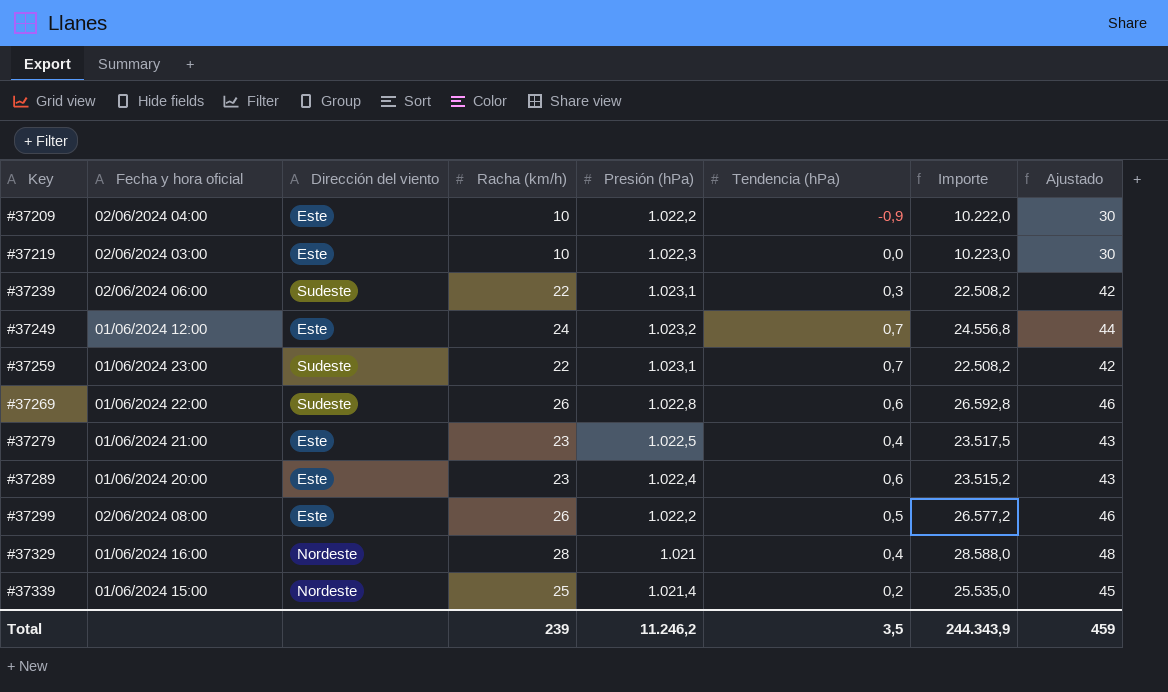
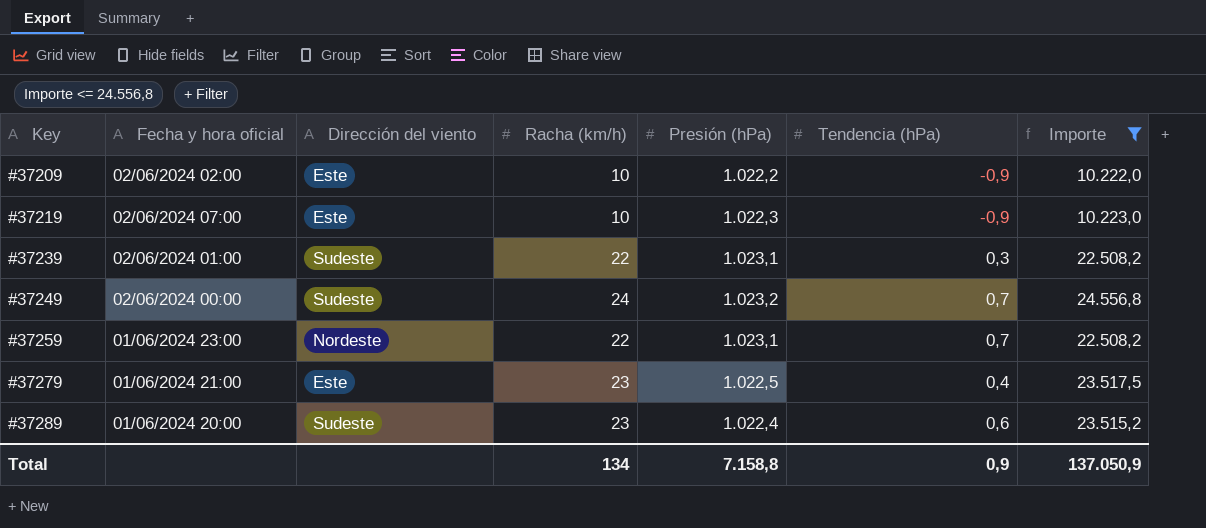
filter: none -> Importe <= 24.556,8
column Ajustado | formula: [Racha (km/h)] + 20 -> none
#37209 | Fecha y hora oficial: 02/06/2024 04:00 -> 02/06/2024 02:00
#37219 | Fecha y hora oficial: 02/06/2024 03:00 -> 02/06/2024 07:00
#37219 | Tendencia (hPa): 0,0 -> -0,9
#37239 | Fecha y hora oficial: 02/06/2024 06:00 -> 02/06/2024 01:00
#37249 | Fecha y hora oficial: 01/06/2024 12:00 -> 02/06/2024 00:00
#37249 | Dirección del viento: Este -> Sudeste
#37259 | Dirección del viento: Sudeste -> Nordeste
#37289 | Dirección del viento: Este -> Sudeste
Total | Racha (km/h): 239 -> 134
Total | Presión (hPa): 11.246,2 -> 7.158,8
Total | Tendencia (hPa): 3,5 -> 0,9
Total | Importe: 244.343,9 -> 137.050,9

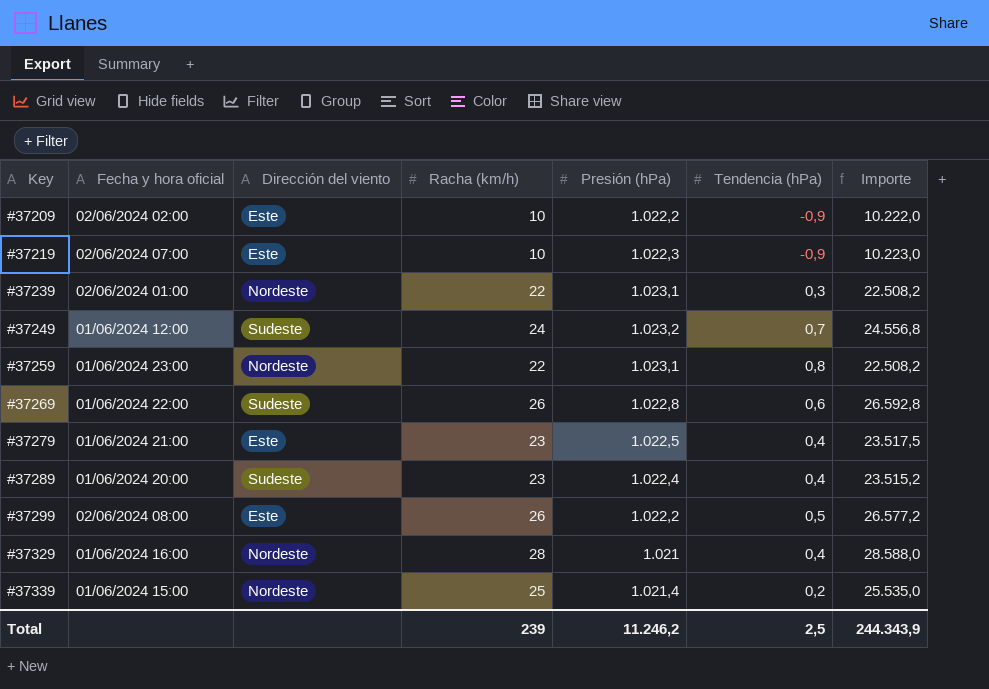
filter: Importe <= 24.556,8 -> none
#37239 | Dirección del viento: Sudeste -> Nordeste
#37249 | Fecha y hora oficial: 02/06/2024 00:00 -> 01/06/2024 12:00
#37259 | Tendencia (hPa): 0,7 -> 0,8
#37289 | Tendencia (hPa): 0,6 -> 0,4
Total | Racha (km/h): 134 -> 239
Total | Presión (hPa): 7.158,8 -> 11.246,2
Total | Tendencia (hPa): 0,9 -> 2,5
Total | Importe: 137.050,9 -> 244.343,9

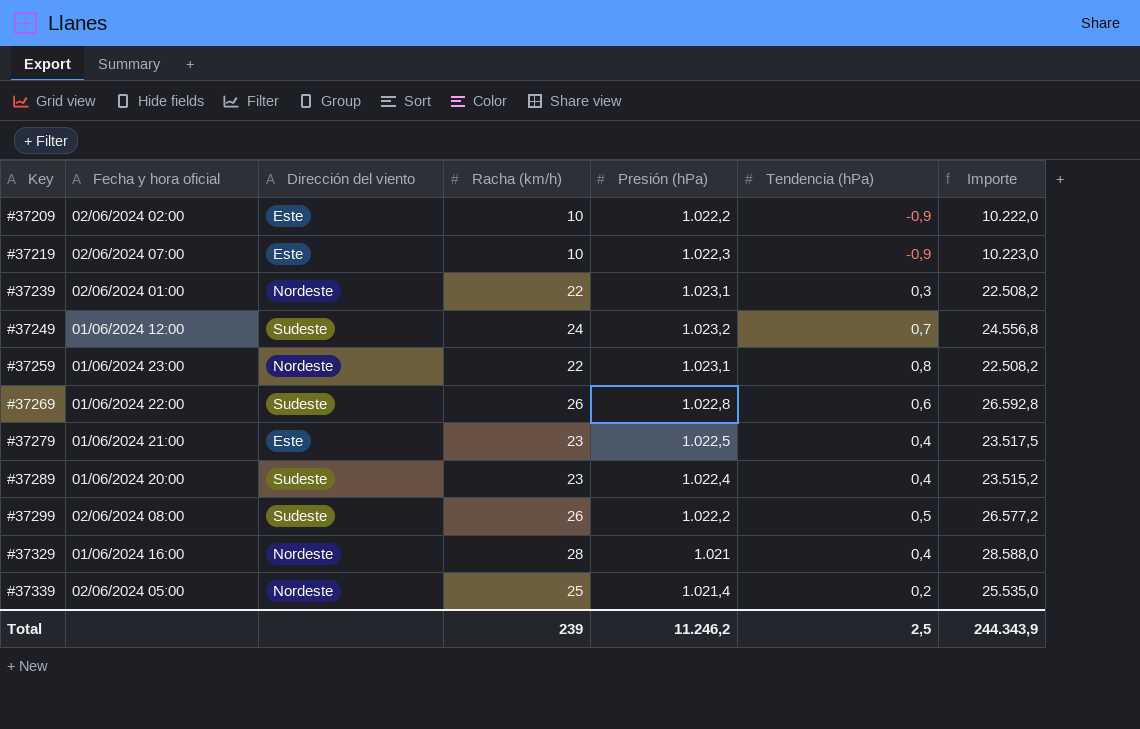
#37299 | Dirección del viento: Este -> Sudeste
#37339 | Fecha y hora oficial: 01/06/2024 15:00 -> 02/06/2024 05:00

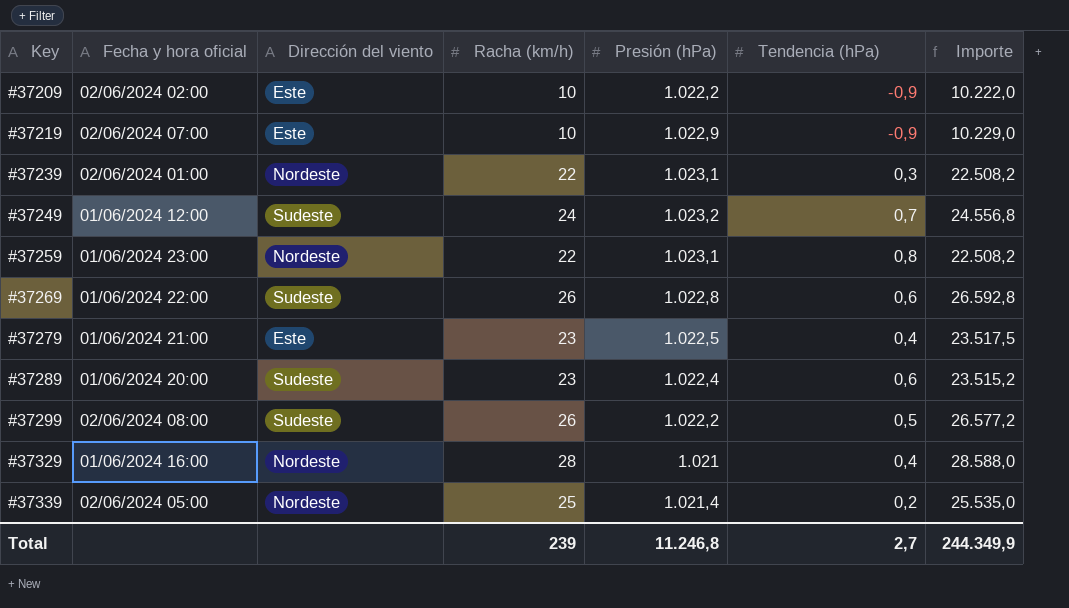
#37219 | Presión (hPa): 1.022,3 -> 1.022,9
#37219 | Importe: 10.223,0 -> 10.229,0
#37289 | Tendencia (hPa): 0,4 -> 0,6
Total | Presión (hPa): 11.246,2 -> 11.246,8
Total | Tendencia (hPa): 2,5 -> 2,7
Total | Importe: 244.343,9 -> 244.349,9

